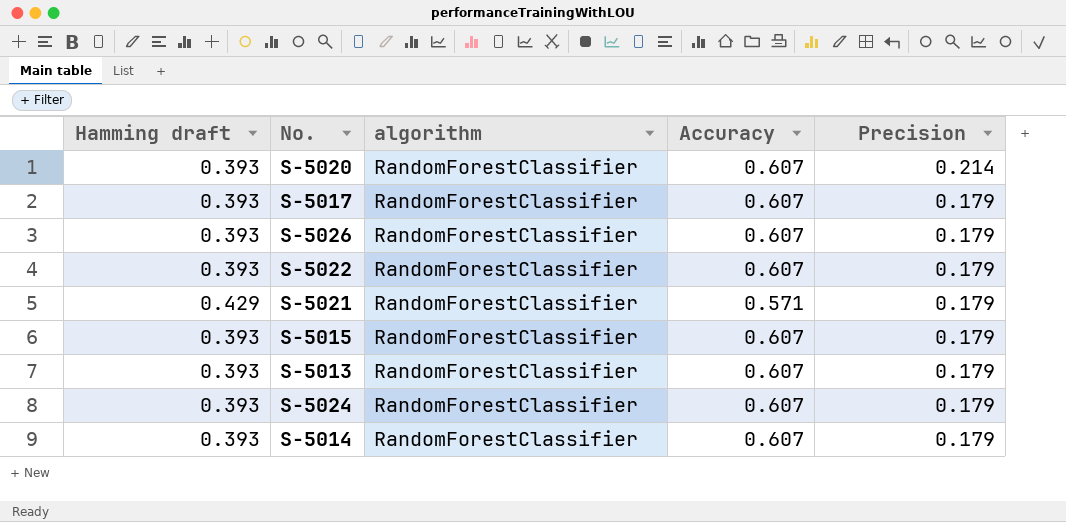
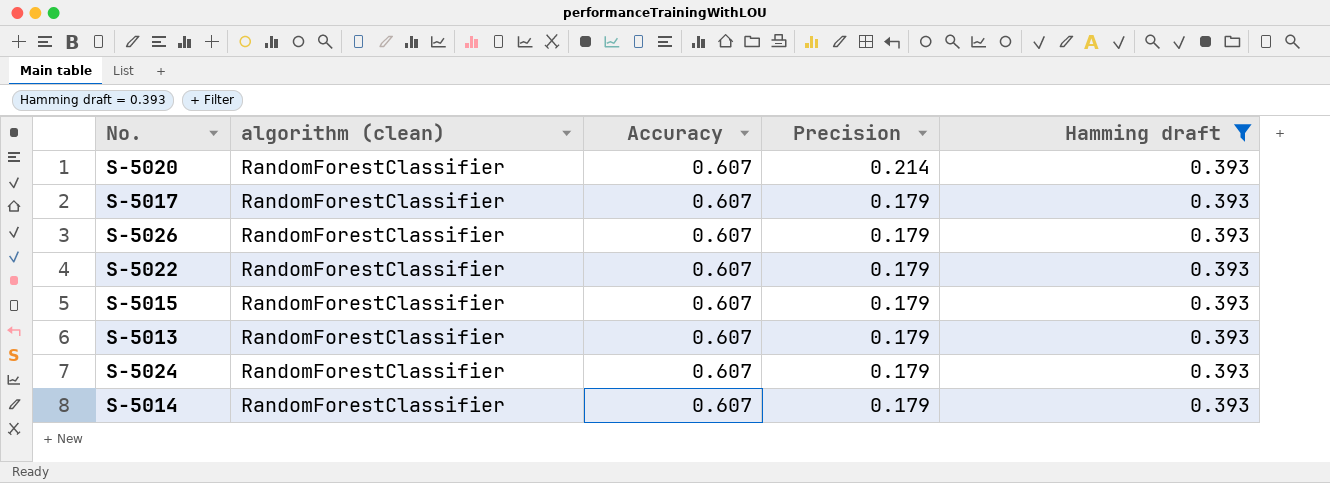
filter: none -> Hamming draft = 0.393
column name: algorithm -> algorithm (clean)
column Hamming draft | position: 1 -> 5

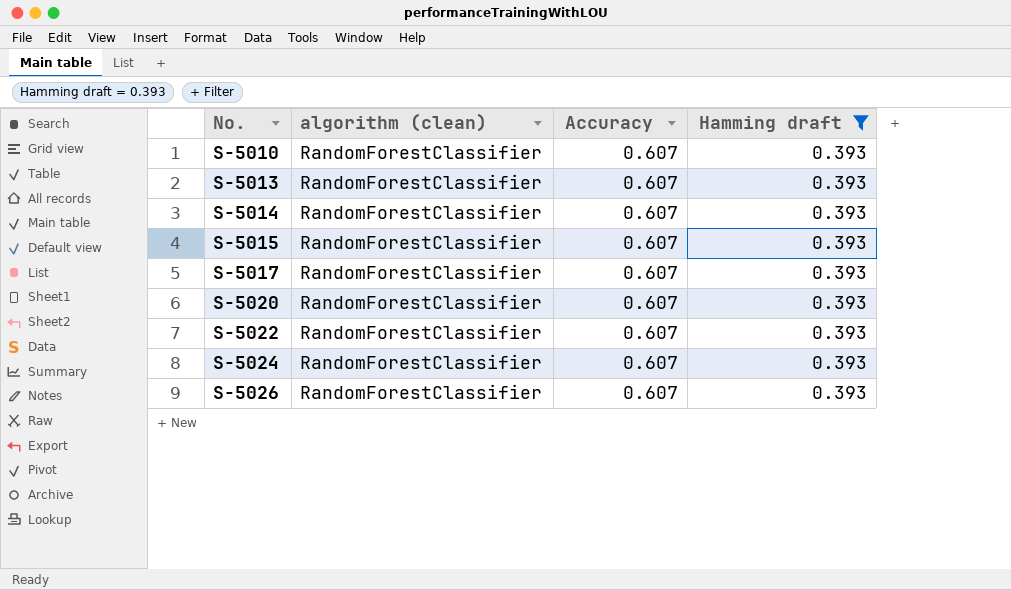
row order: Precision descending -> No. ascending
column Precision | position: 4 -> none
row S-5010: none -> RandomForestClassifier | 0.607 | 0.393

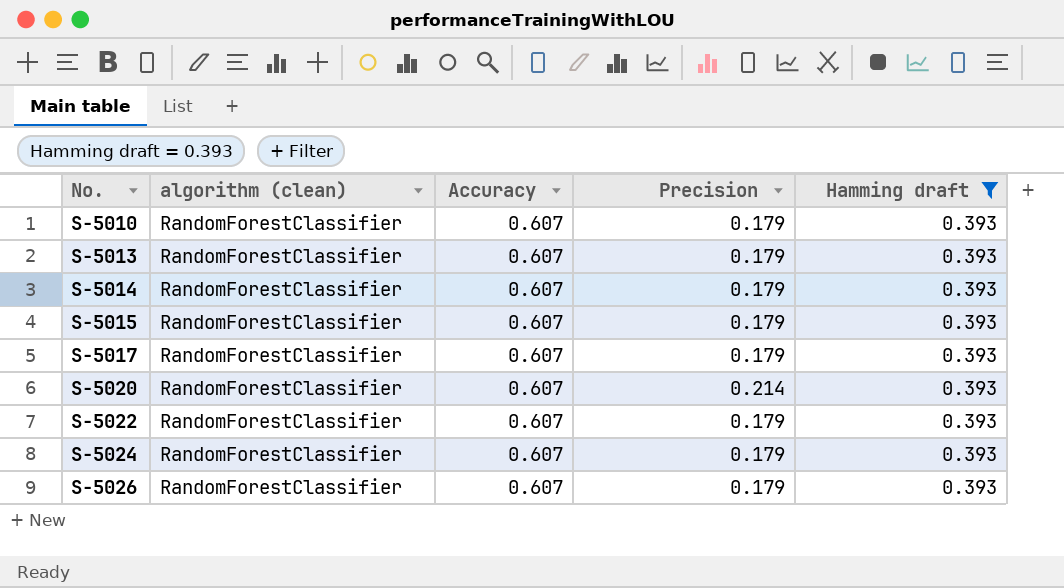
column Precision | position: none -> 4

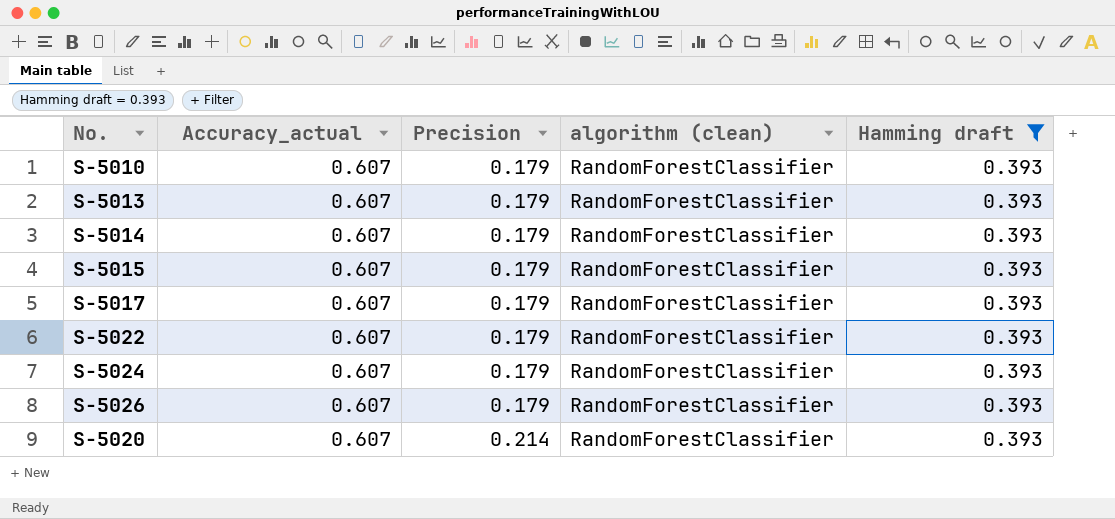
row order: No. ascending -> Precision ascending
column name: Accuracy -> Accuracy_actual
column algorithm (clean) | position: 2 -> 4

